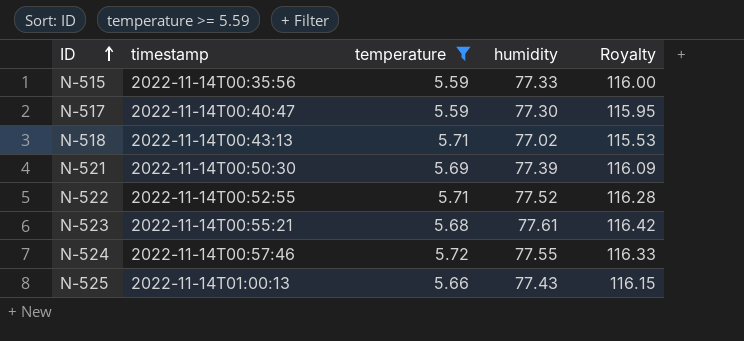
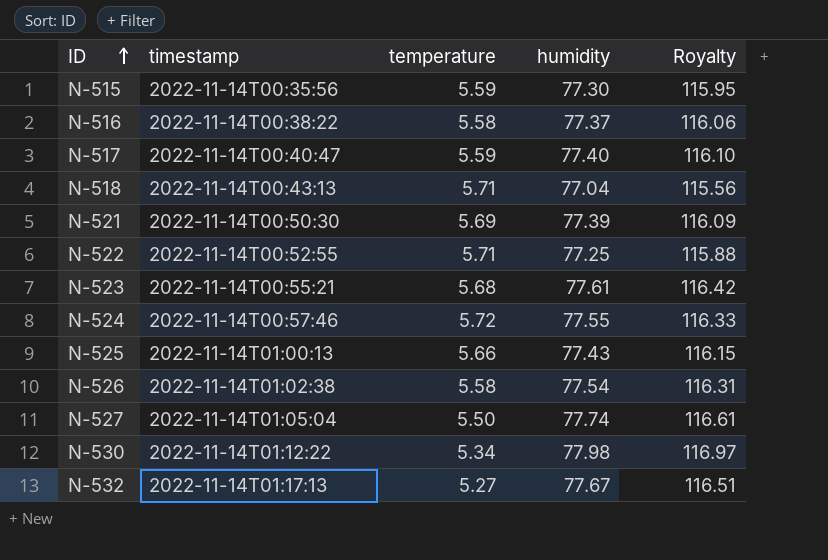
filter: temperature >= 5.59 -> none
N-515 | humidity: 77.33 -> 77.30
N-515 | Royalty: 116.00 -> 115.95
N-517 | humidity: 77.30 -> 77.40
N-517 | Royalty: 115.95 -> 116.10
N-518 | humidity: 77.02 -> 77.04
N-518 | Royalty: 115.53 -> 115.56
N-522 | humidity: 77.52 -> 77.25
N-522 | Royalty: 116.28 -> 115.88

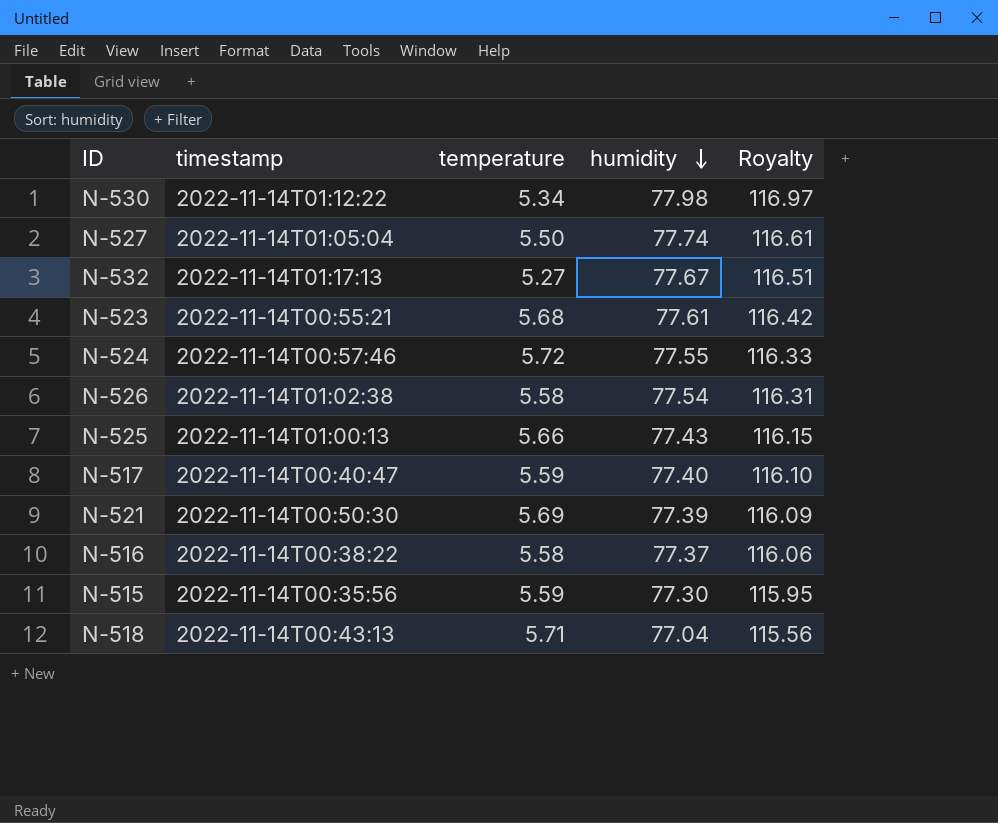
row order: ID ascending -> humidity descending
row N-522: 2022-11-14T00:52:55 | 5.71 | 77.25 | 115.88 -> none

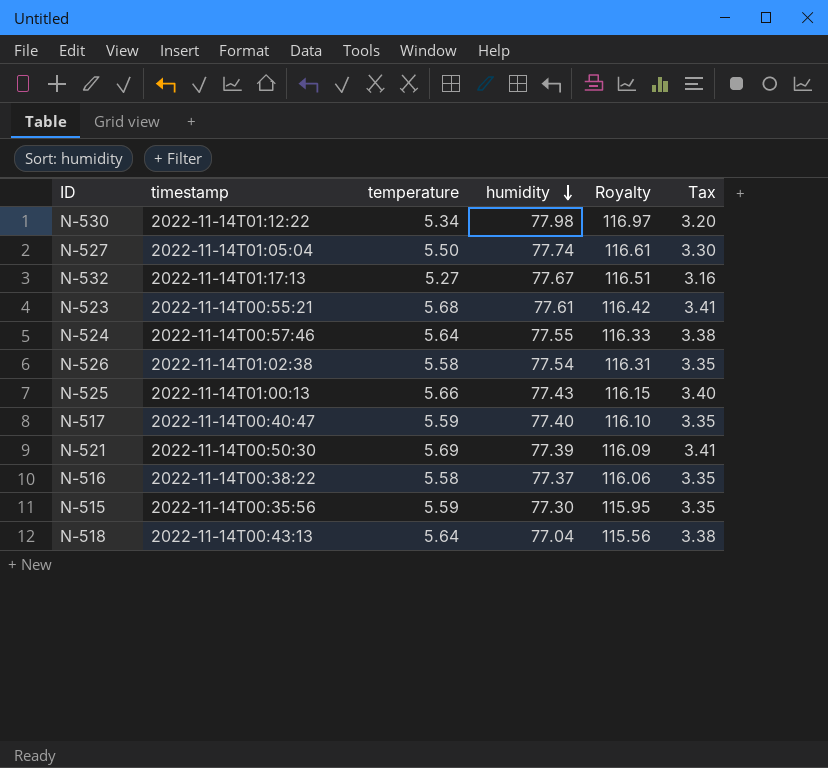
column Tax | formula: none -> [temperature] * 0.6
N-524 | temperature: 5.72 -> 5.64
N-518 | temperature: 5.71 -> 5.64

